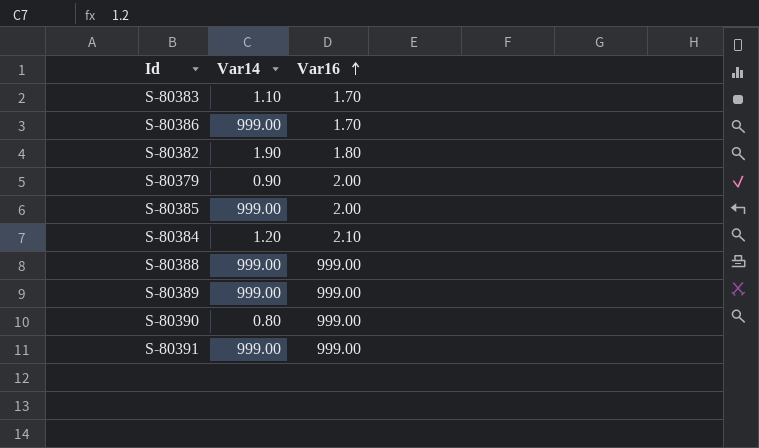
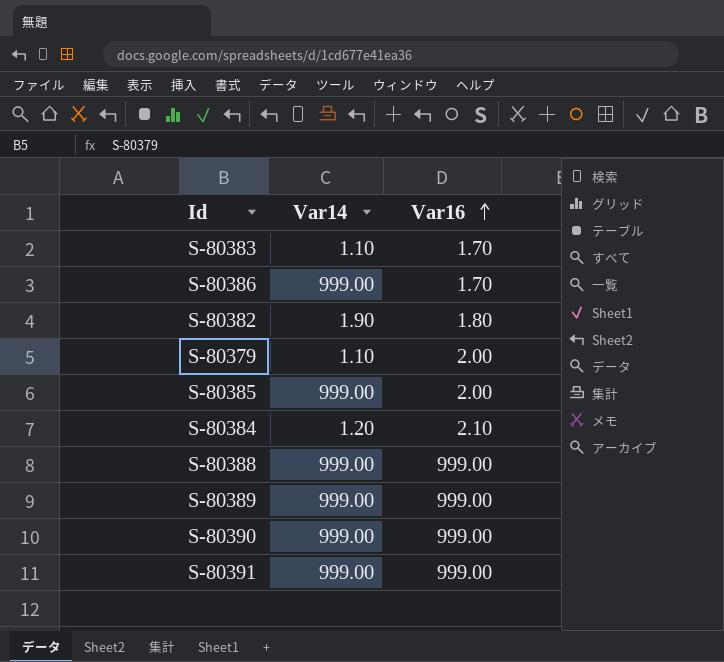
S-80379 | Var14: 0.90 -> 1.10
S-80390 | Var14: 0.80 -> 999.00

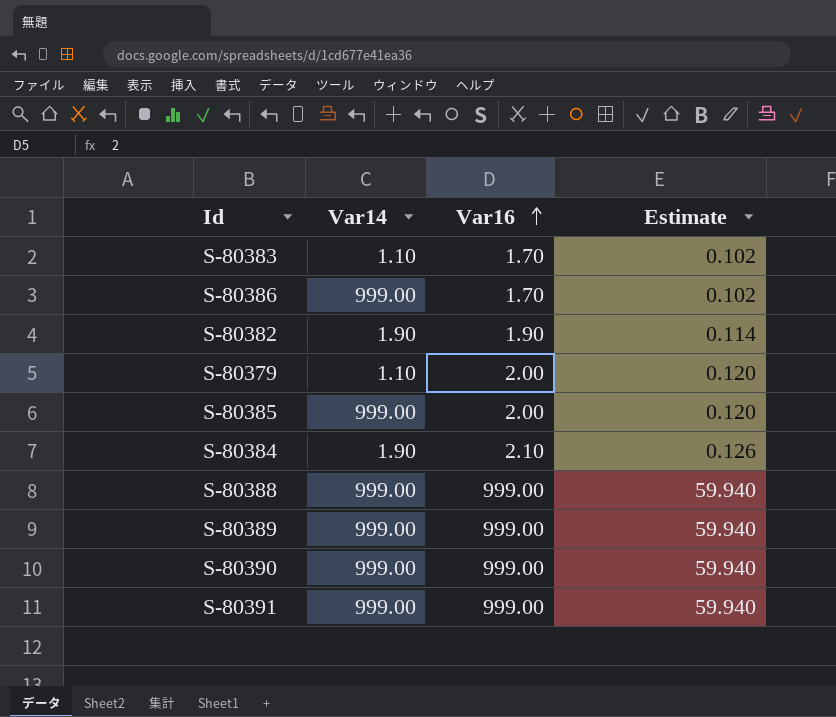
column Estimate | formula: none -> [Var16] * 0.06
S-80382 | Var16: 1.80 -> 1.90
S-80384 | Var14: 1.20 -> 1.90

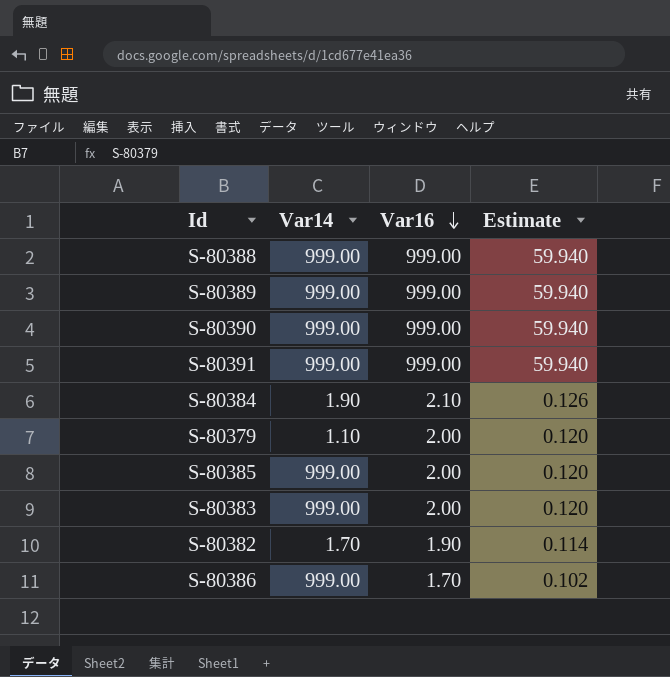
row order: Var16 ascending -> Var16 descending
S-80383 | Var14: 1.10 -> 999.00
S-80383 | Var16: 1.70 -> 2.00
S-80383 | Estimate: 0.102 -> 0.120
S-80382 | Var14: 1.90 -> 1.70

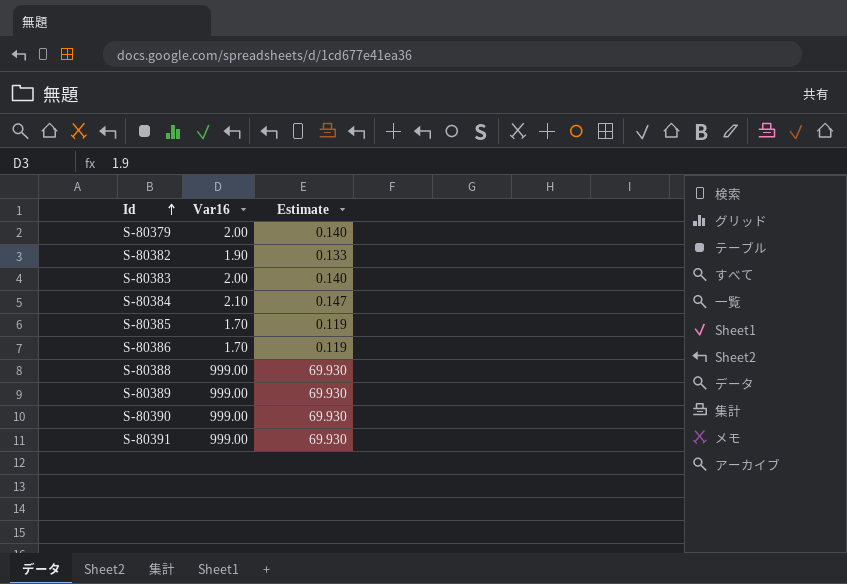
row order: Var16 descending -> Id ascending
column Var14 | position: 2 -> none
column Estimate | formula: [Var16] * 0.06 -> [Var16] * 0.07
S-80385 | Var16: 2.00 -> 1.70

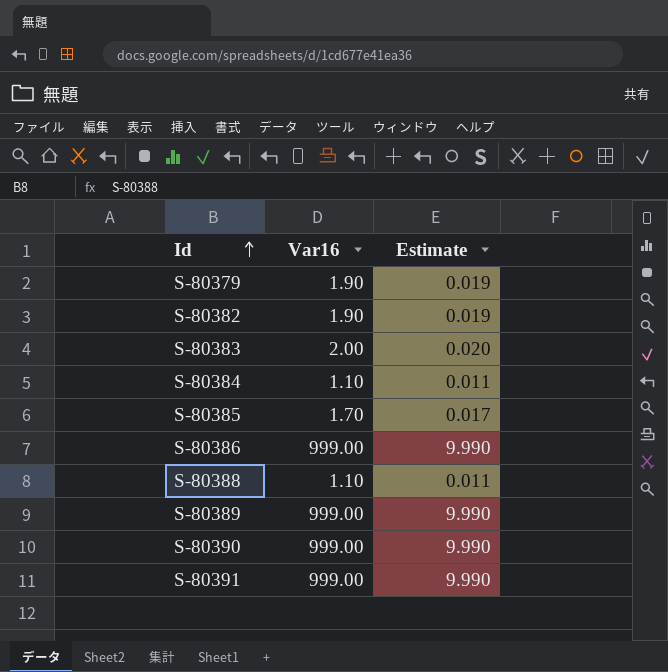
column Estimate | formula: [Var16] * 0.07 -> [Var16] * 0.01
S-80379 | Var16: 2.00 -> 1.90
S-80384 | Var16: 2.10 -> 1.10
S-80386 | Var16: 1.70 -> 999.00
S-80388 | Var16: 999.00 -> 1.10

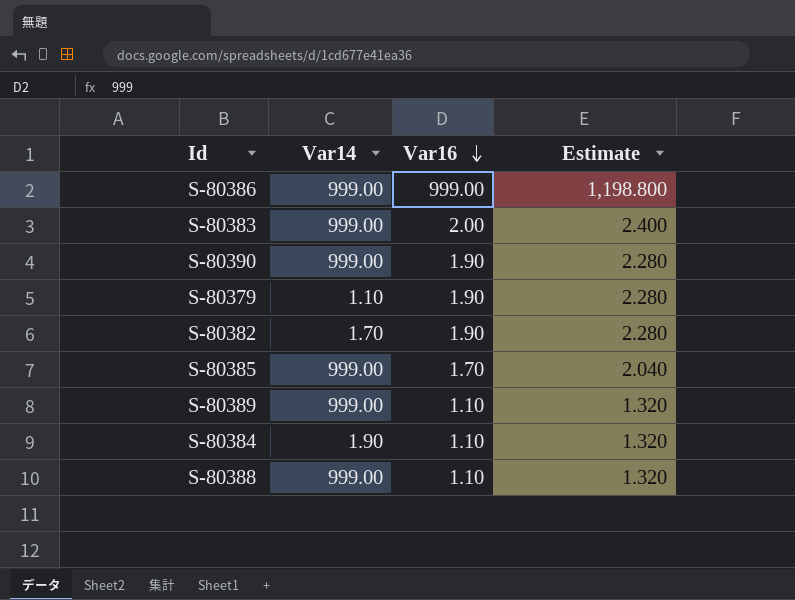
row order: Id ascending -> Var16 descending
column Var14 | position: none -> 2
column Estimate | formula: [Var16] * 0.01 -> [Var16] * 1.2
row S-80391: 999.00 | 9.990 -> none
S-80390 | Var16: 999.00 -> 1.90
S-80389 | Var16: 999.00 -> 1.10

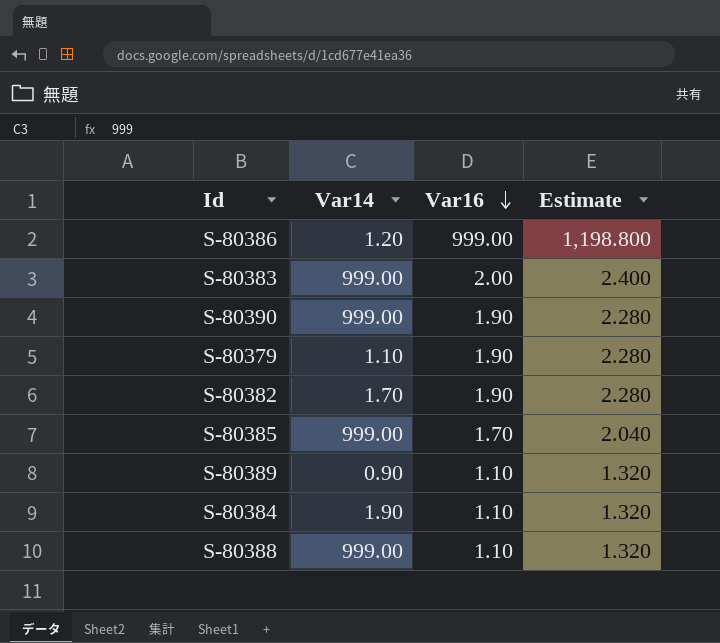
S-80386 | Var14: 999.00 -> 1.20
S-80389 | Var14: 999.00 -> 0.90

